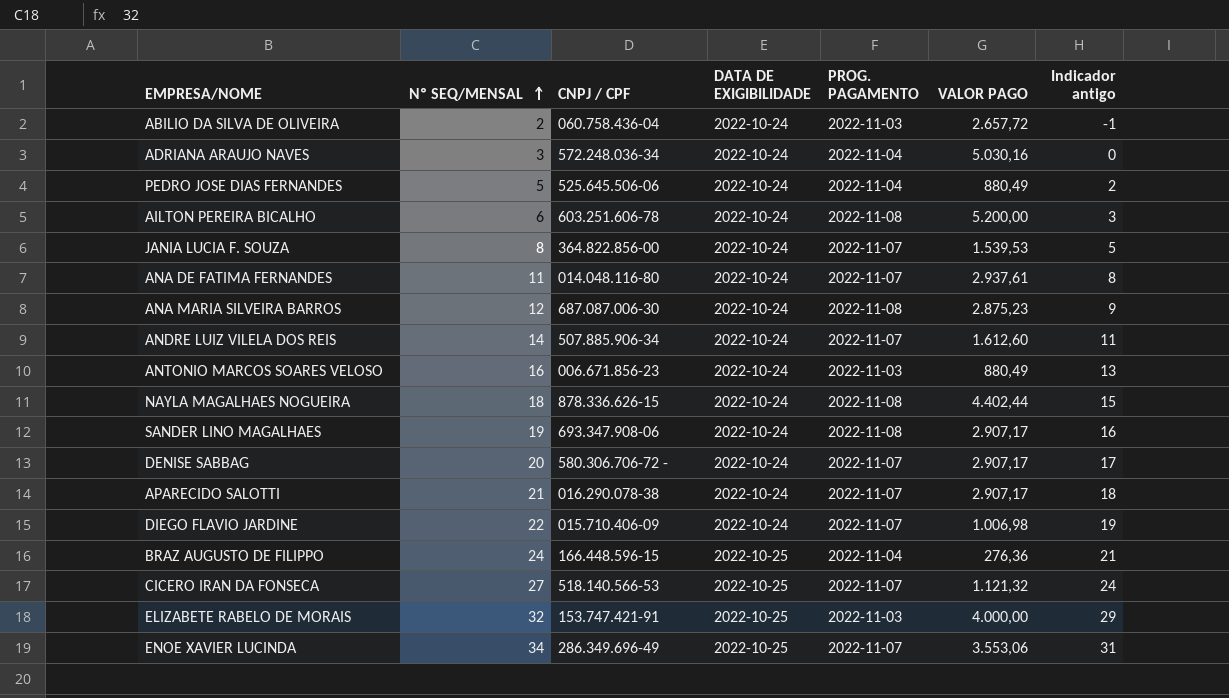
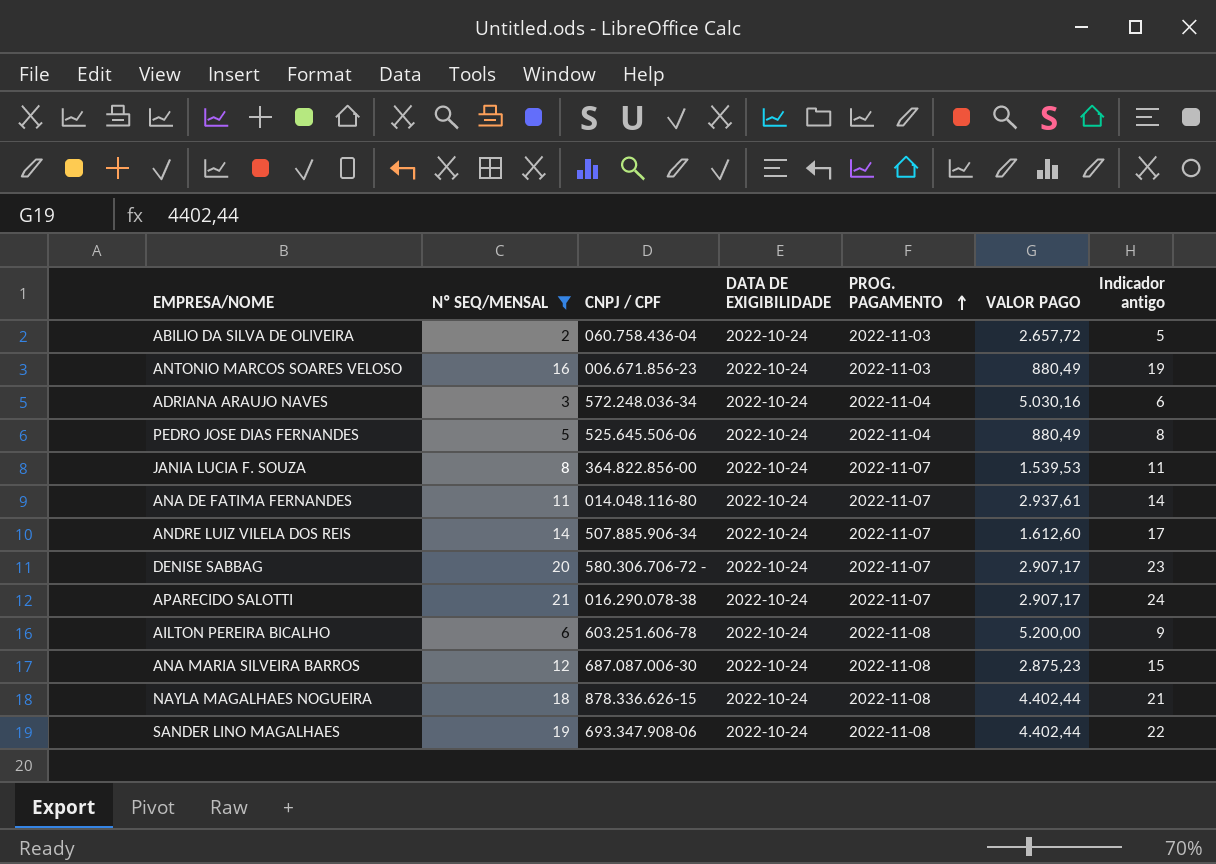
filter: none -> Nº SEQ/MENSAL <= 21
row order: Nº SEQ/MENSAL ascending -> PROG. PAGAMENTO ascending
column Indicador antigo | formula: [Nº SEQ/MENSAL] - 3 -> [Nº SEQ/MENSAL] + 3
SANDER LINO MAGALHAES | VALOR PAGO: 2.907,17 -> 4.402,44

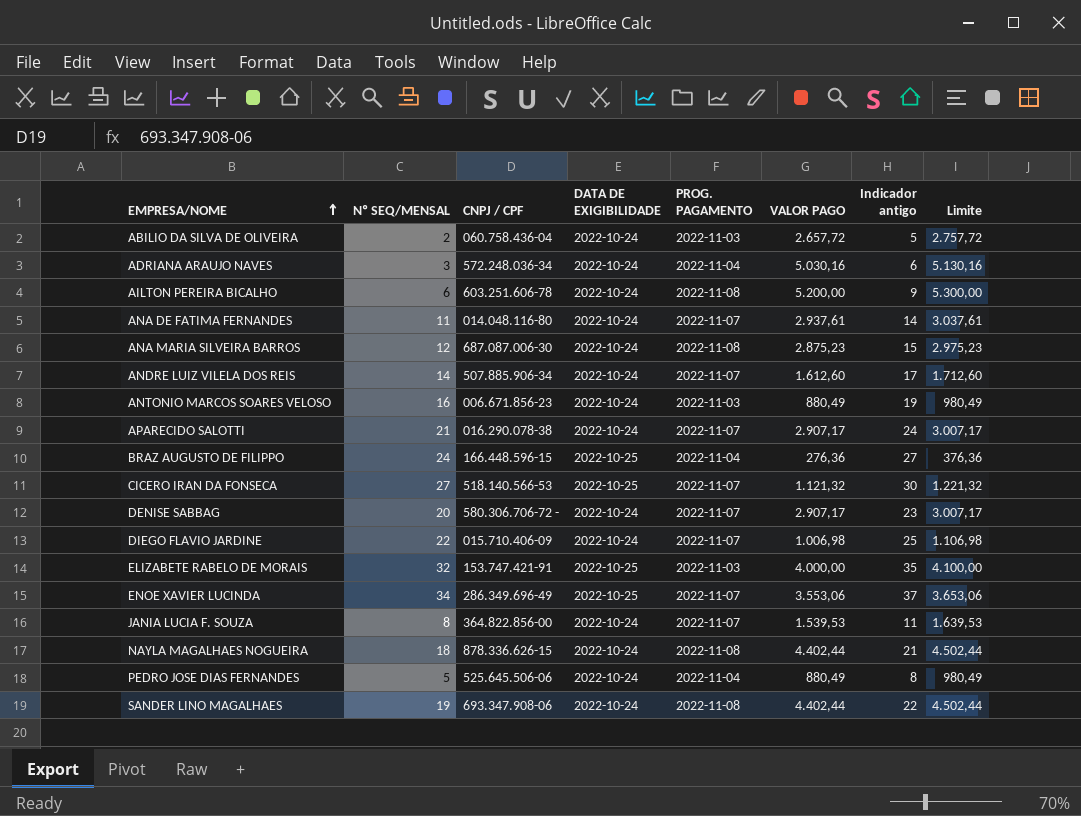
filter: Nº SEQ/MENSAL <= 21 -> none
row order: PROG. PAGAMENTO ascending -> EMPRESA/NOME ascending
column Limite | formula: none -> [VALOR PAGO] + 100

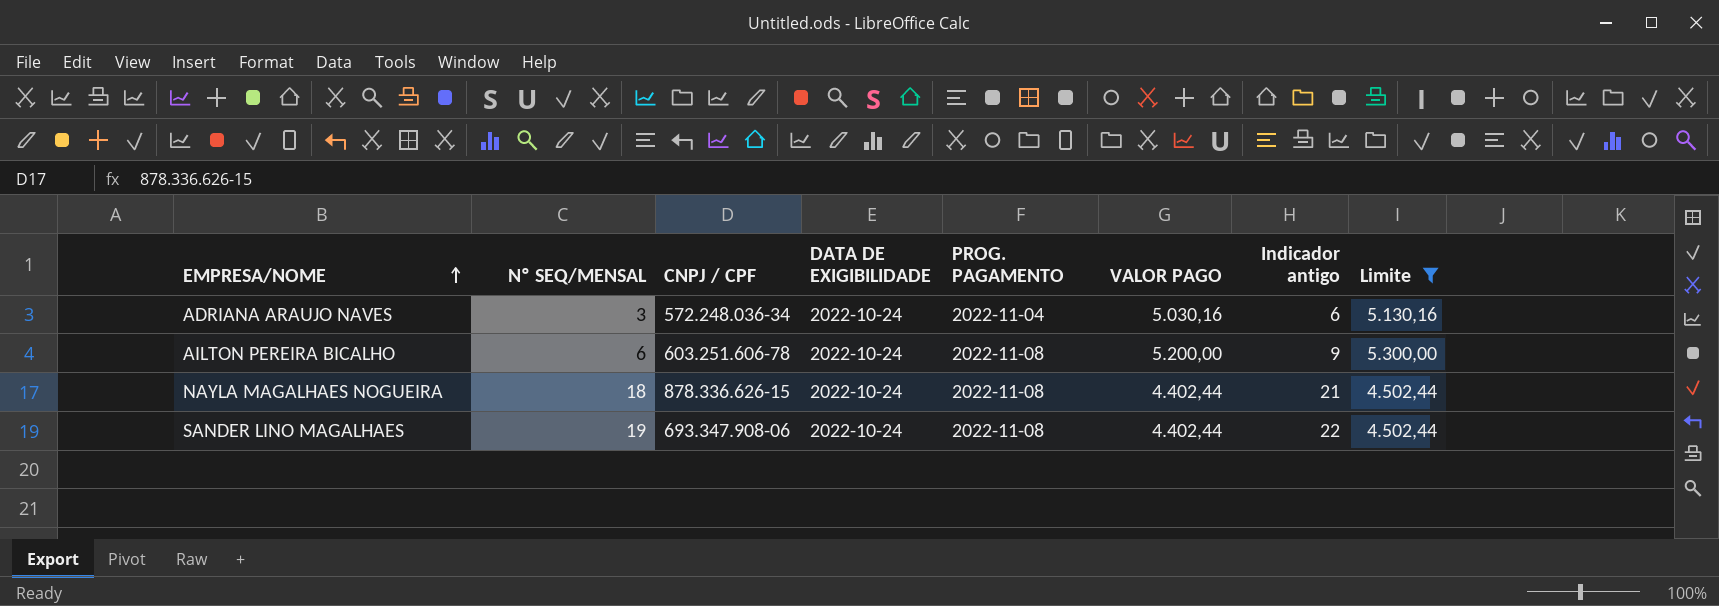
filter: none -> Limite >= 4.502,44

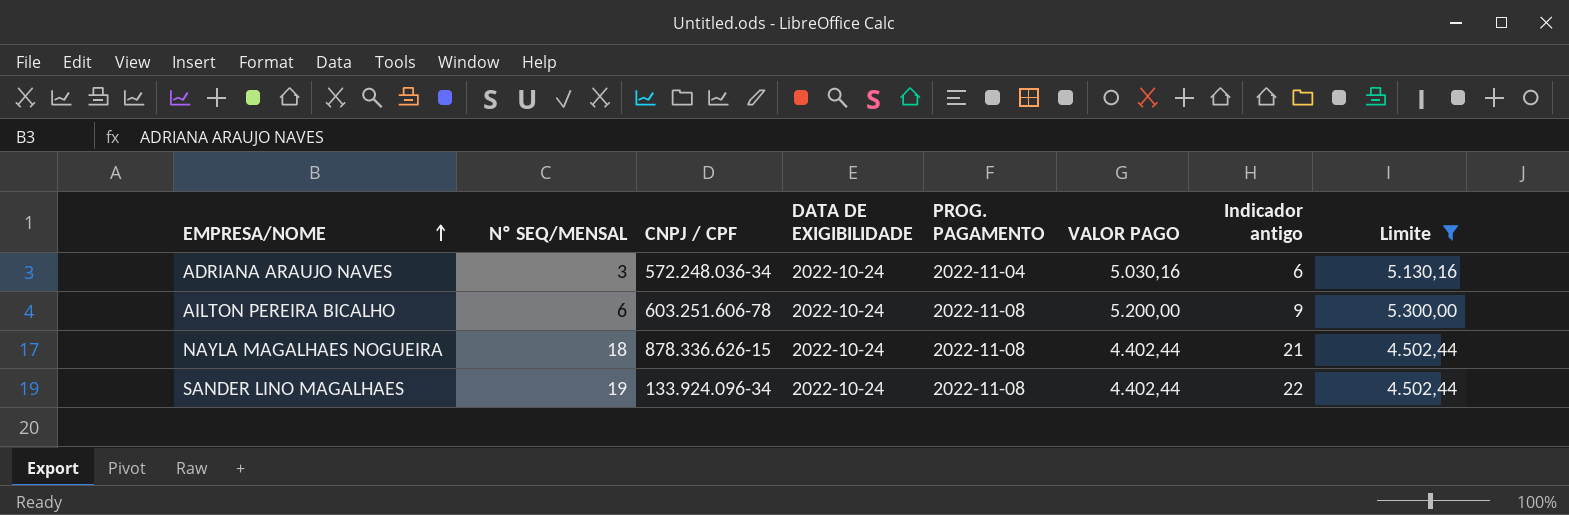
SANDER LINO MAGALHAES | CNPJ / CPF: 693.347.908-06 -> 133.924.096-34

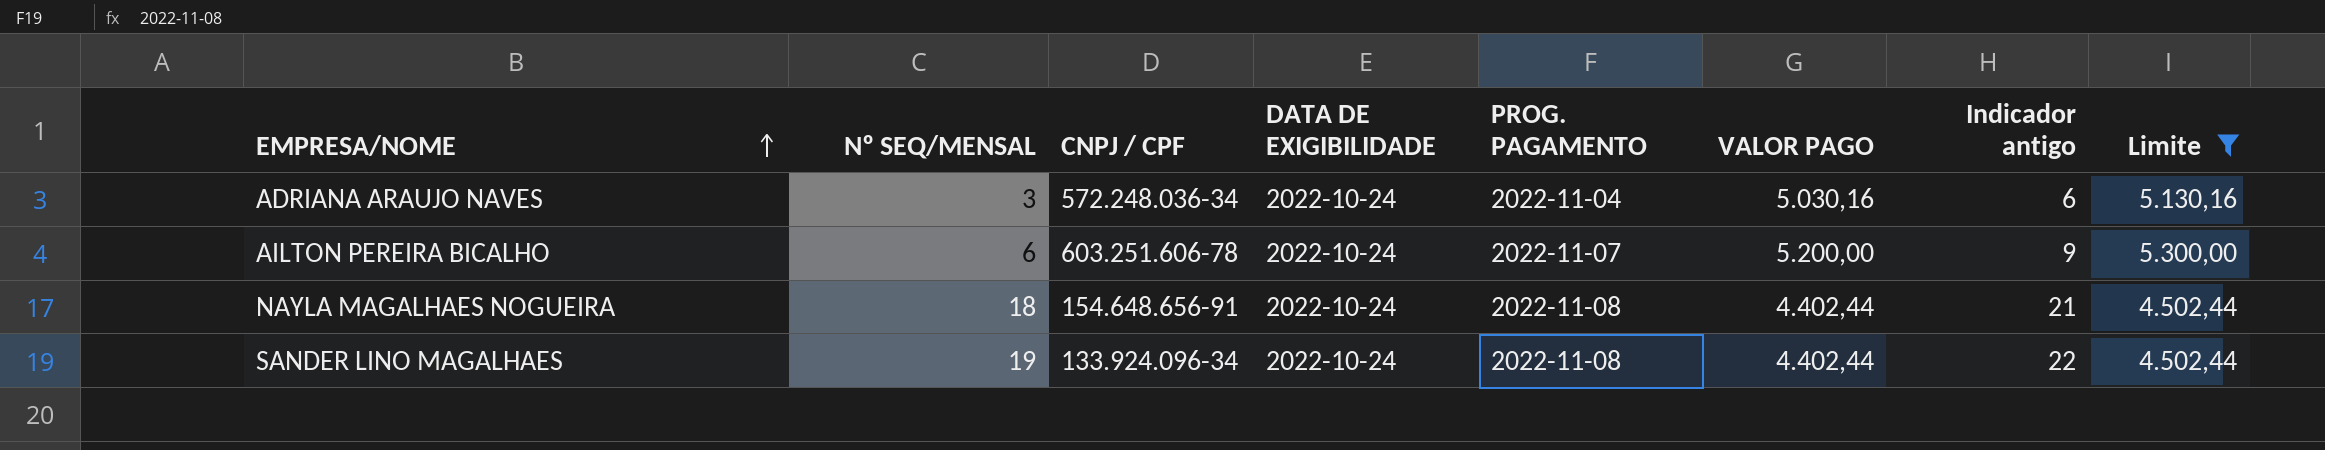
AILTON PEREIRA BICALHO | PROG. PAGAMENTO: 2022-11-08 -> 2022-11-07
NAYLA MAGALHAES NOGUEIRA | CNPJ / CPF: 878.336.626-15 -> 154.648.656-91

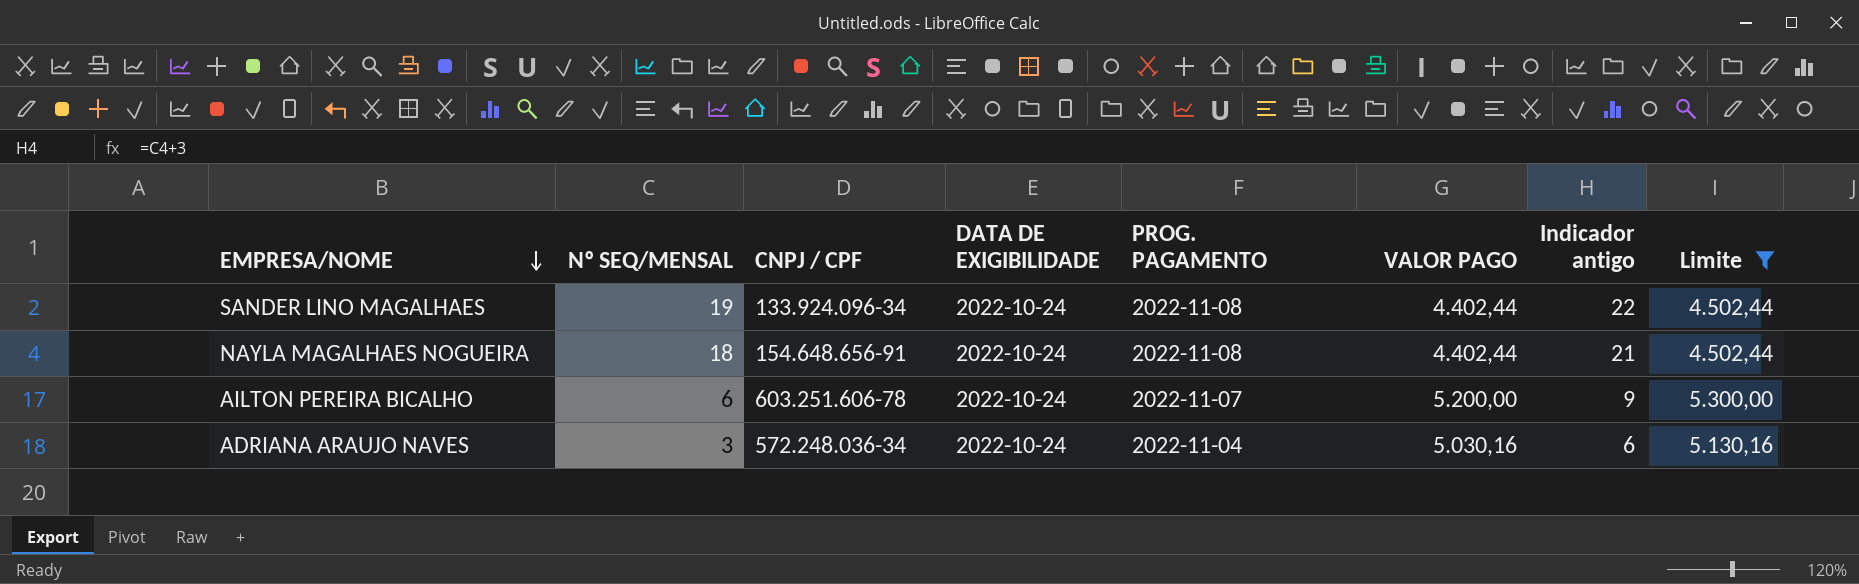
row order: EMPRESA/NOME ascending -> EMPRESA/NOME descending

